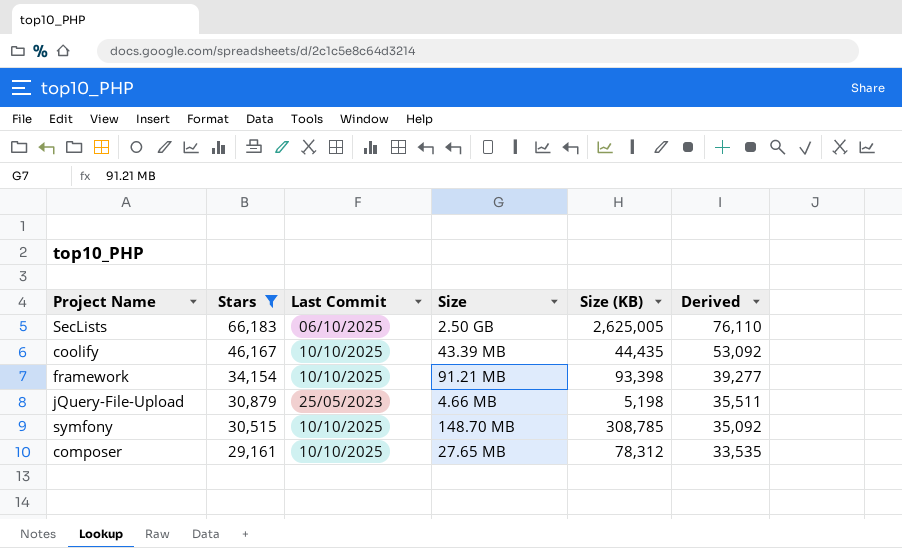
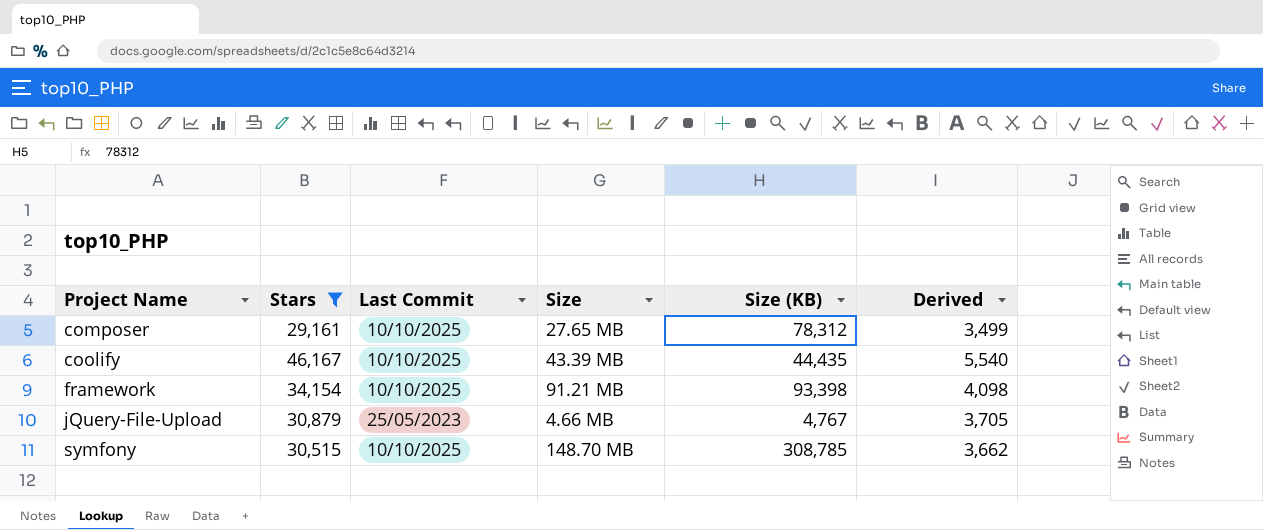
row order: Stars descending -> Project Name ascending
column Derived | formula: [Stars] * 1.15 -> [Stars] * 0.12
row SecLists: 66,183 | 06/10/2025 | 2.50 GB | 2,625,005 | 76,110 -> none
jQuery-File-Upload | Size (KB): 5,198 -> 4,767

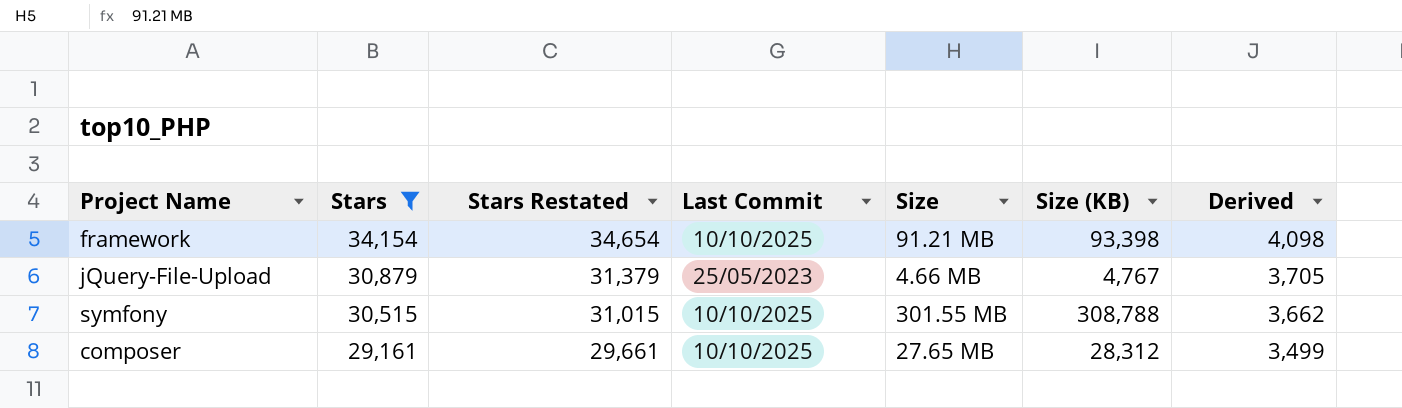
row order: Project Name ascending -> Stars descending
column Stars Restated | formula: none -> [Stars] + 500
row coolify: 46,167 | 10/10/2025 | 43.39 MB | 44,435 | 5,540 -> none
symfony | Size: 148.70 MB -> 301.55 MB
symfony | Size (KB): 308,785 -> 308,788
composer | Size (KB): 78,312 -> 28,312

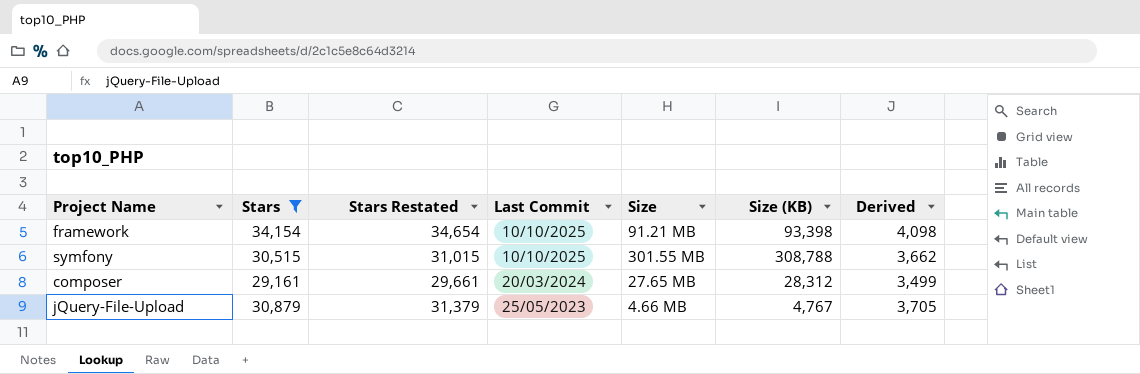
row order: Stars descending -> Last Commit descending
composer | Last Commit: 10/10/2025 -> 20/03/2024

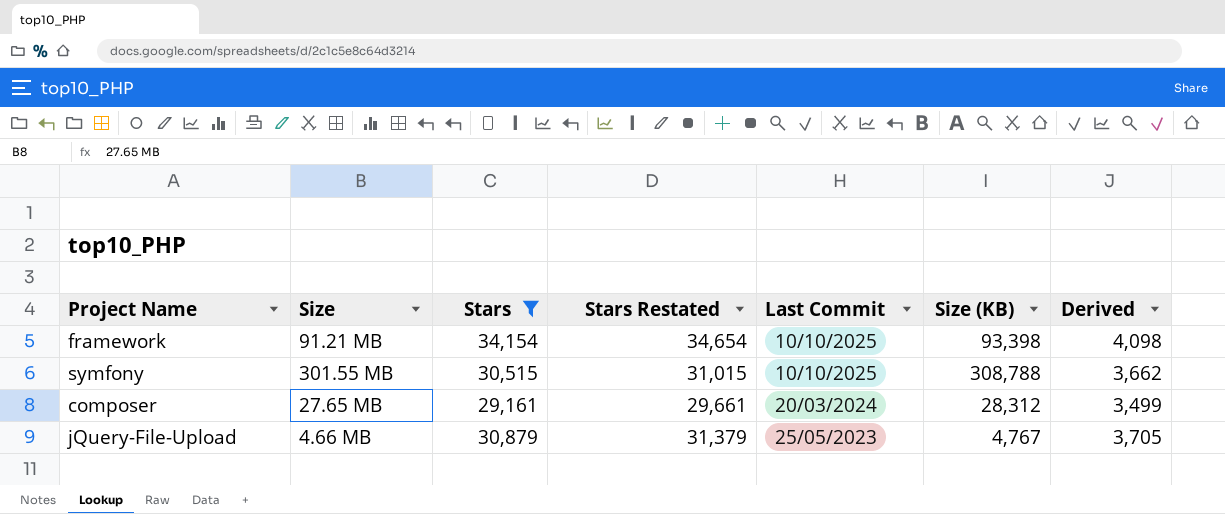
column Size | position: 5 -> 2

